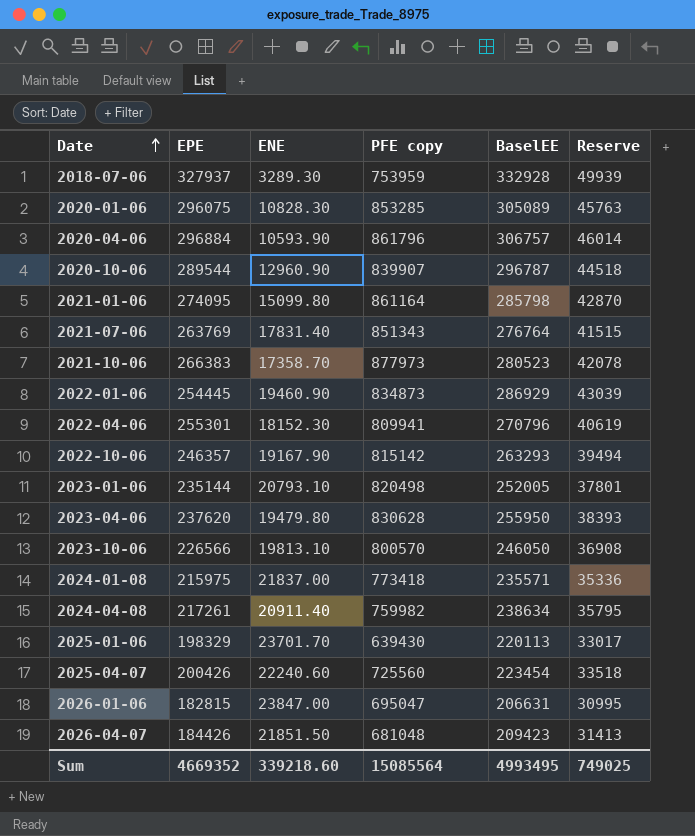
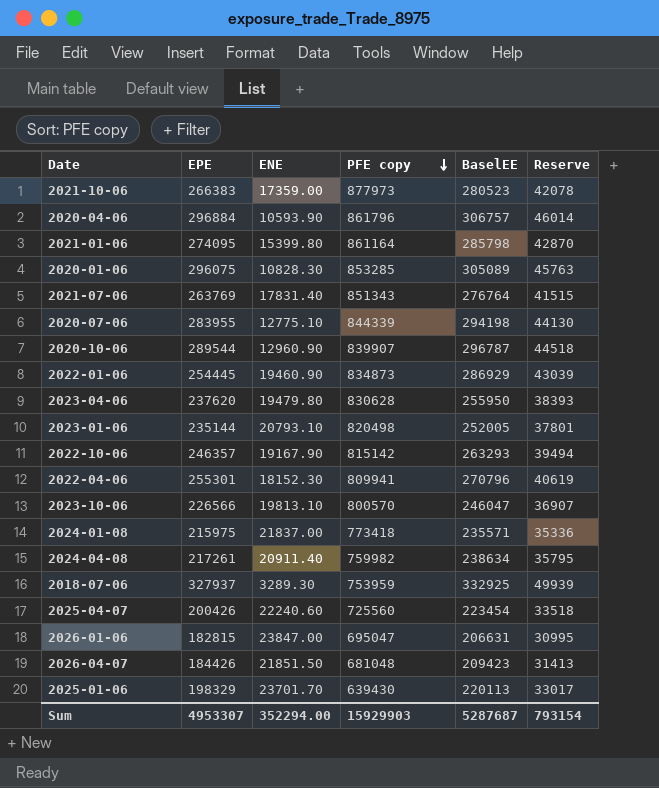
row order: Date ascending -> PFE copy descending
2021-10-06 | ENE: 17358.70 -> 17359.00
2021-01-06 | ENE: 15099.80 -> 15399.80
row 2020-07-06: none -> 283955 | 12775.10 | 844339 | 294198 | 44130
2023-10-06 | BaselEE: 246050 -> 246047
2023-10-06 | Reserve: 36908 -> 36907
2018-07-06 | BaselEE: 332928 -> 332925
Sum | EPE: 4669352 -> 4953307
Sum | ENE: 339218.60 -> 352294.00
Sum | PFE copy: 15085564 -> 15929903
Sum | BaselEE: 4993495 -> 5287687
Sum | Reserve: 749025 -> 793154

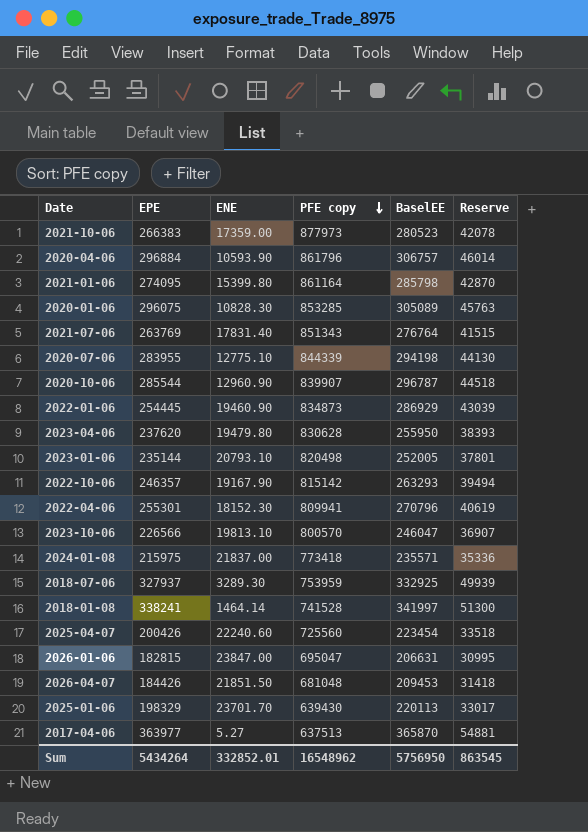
row 2024-04-08: 217261 | 20911.40 | 759982 | 238634 | 35795 -> none
2020-10-06 | EPE: 289544 -> 285544
row 2018-01-08: none -> 338241 | 1464.14 | 741528 | 341997 | 51300
2026-04-07 | BaselEE: 209423 -> 209453
2026-04-07 | Reserve: 31413 -> 31418
row 2017-04-06: none -> 363977 | 5.27 | 637513 | 365870 | 54881
Sum | EPE: 4953307 -> 5434264
Sum | ENE: 352294.00 -> 332852.01
Sum | PFE copy: 15929903 -> 16548962
Sum | BaselEE: 5287687 -> 5756950
Sum | Reserve: 793154 -> 863545

